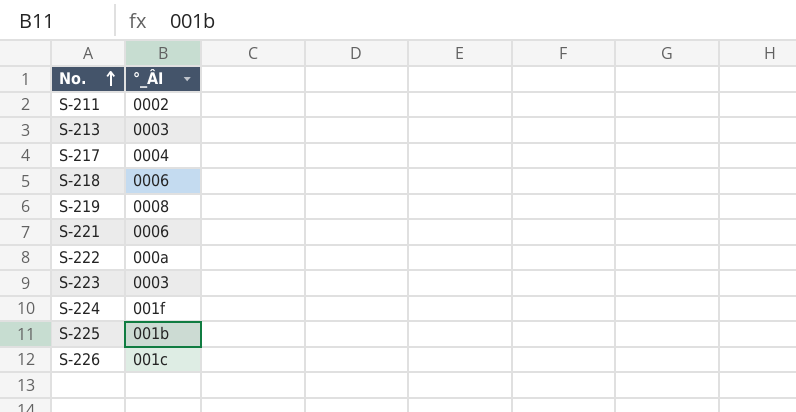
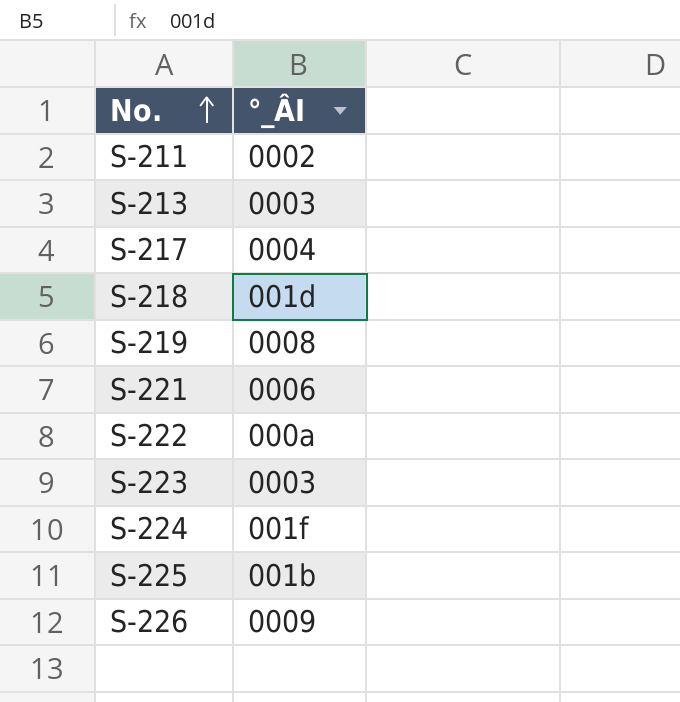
S-218 | °_ÂI: 0006 -> 001d
S-226 | °_ÂI: 001c -> 0009

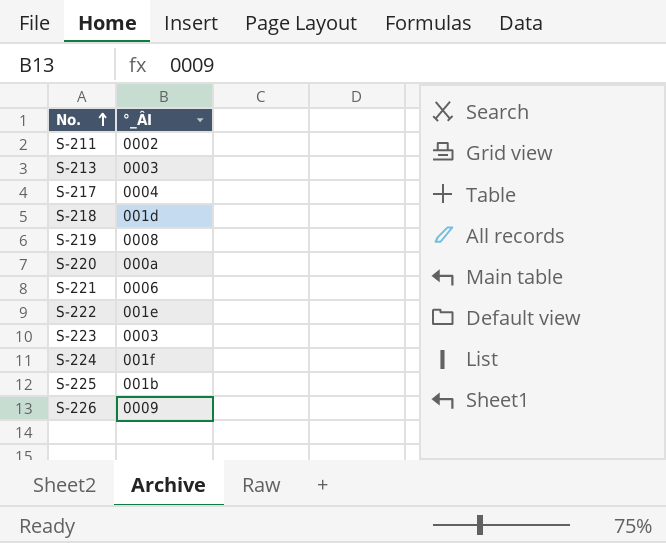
row S-220: none -> 000a
S-222 | °_ÂI: 000a -> 001e

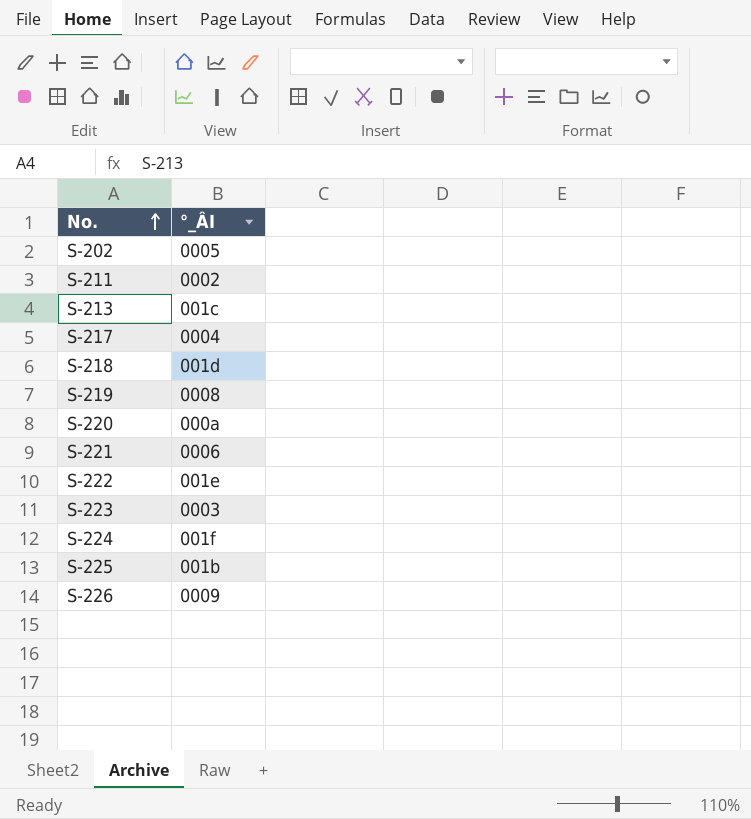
row S-202: none -> 0005
S-213 | °_ÂI: 0003 -> 001c

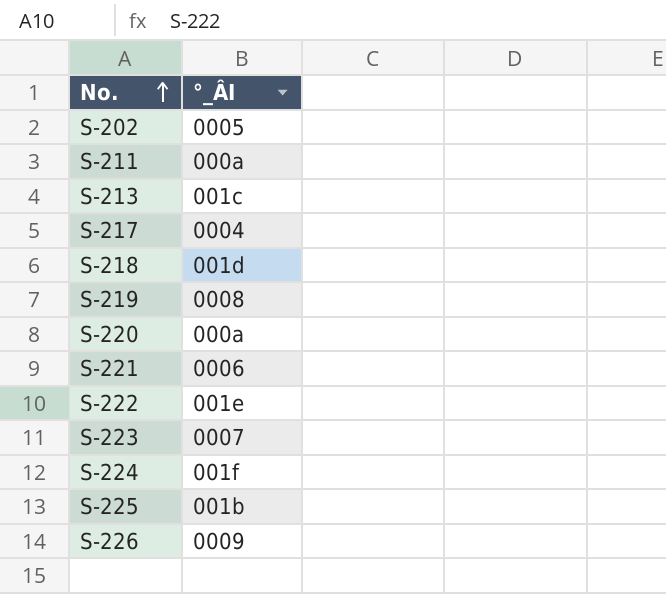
S-211 | °_ÂI: 0002 -> 000a
S-223 | °_ÂI: 0003 -> 0007

